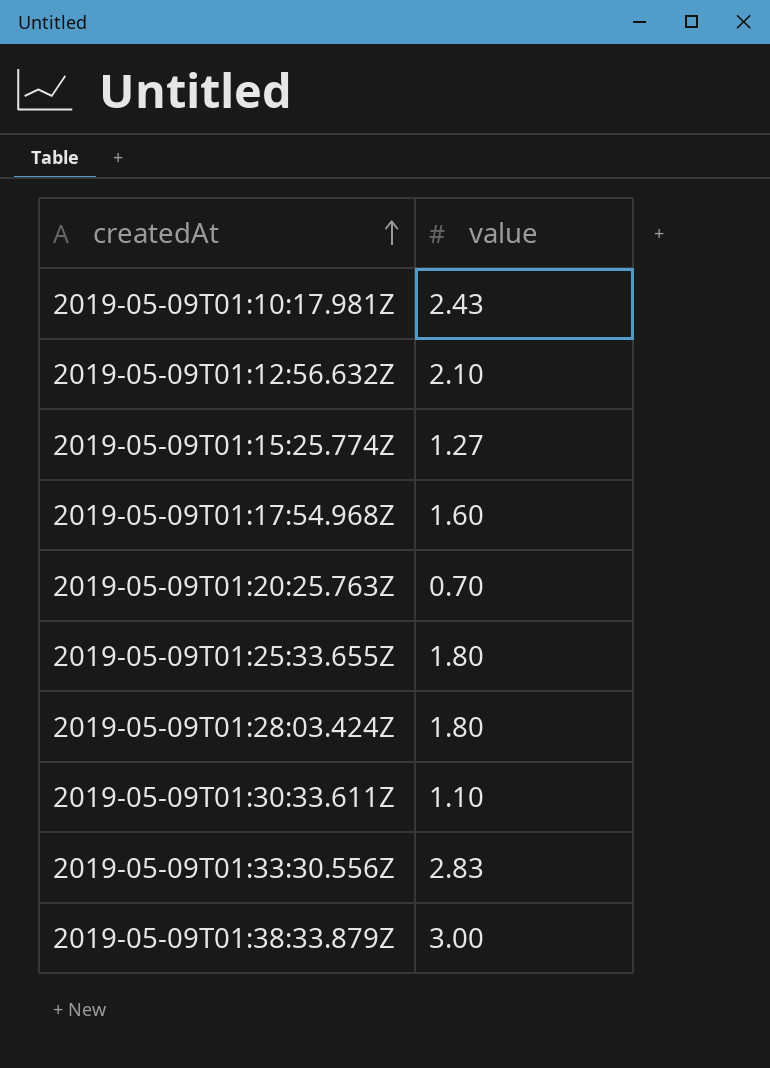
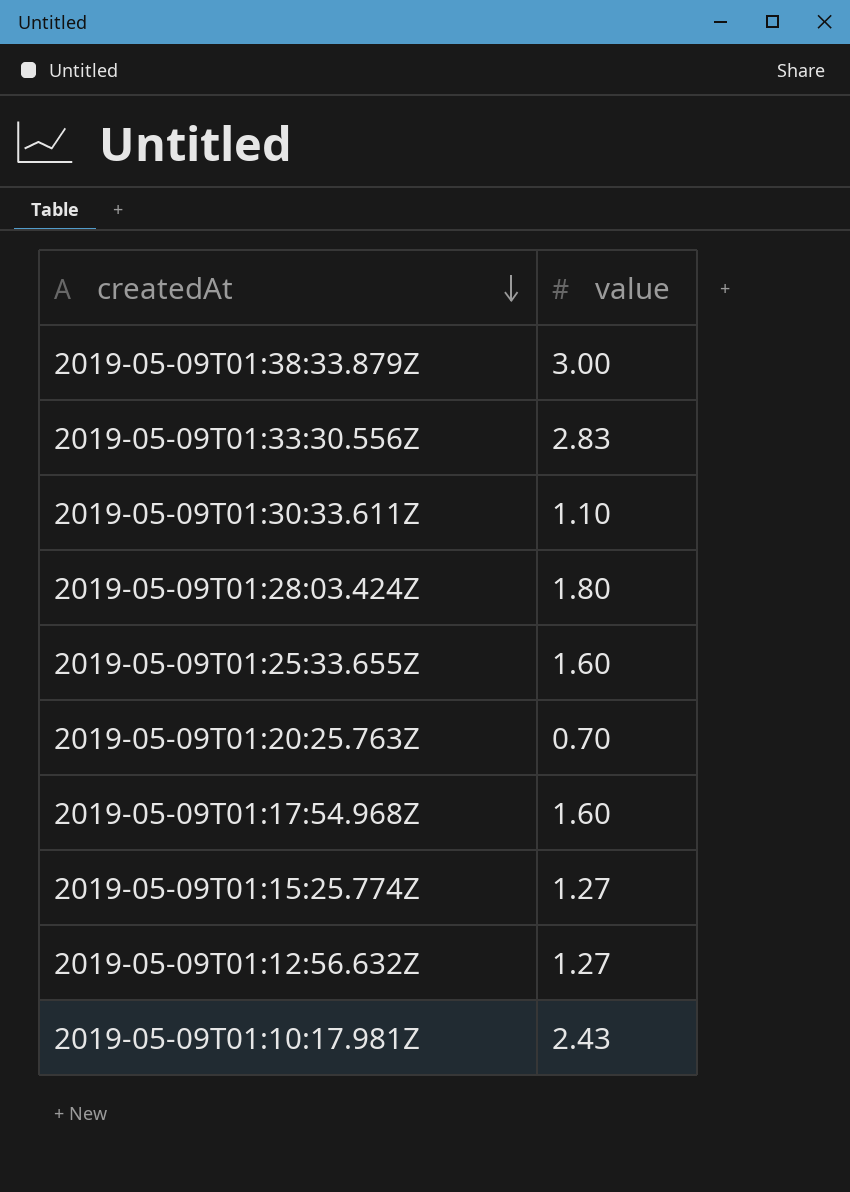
row order: createdAt ascending -> createdAt descending
2019-05-09T01:25:33.655Z | value: 1.80 -> 1.60
2019-05-09T01:12:56.632Z | value: 2.10 -> 1.27

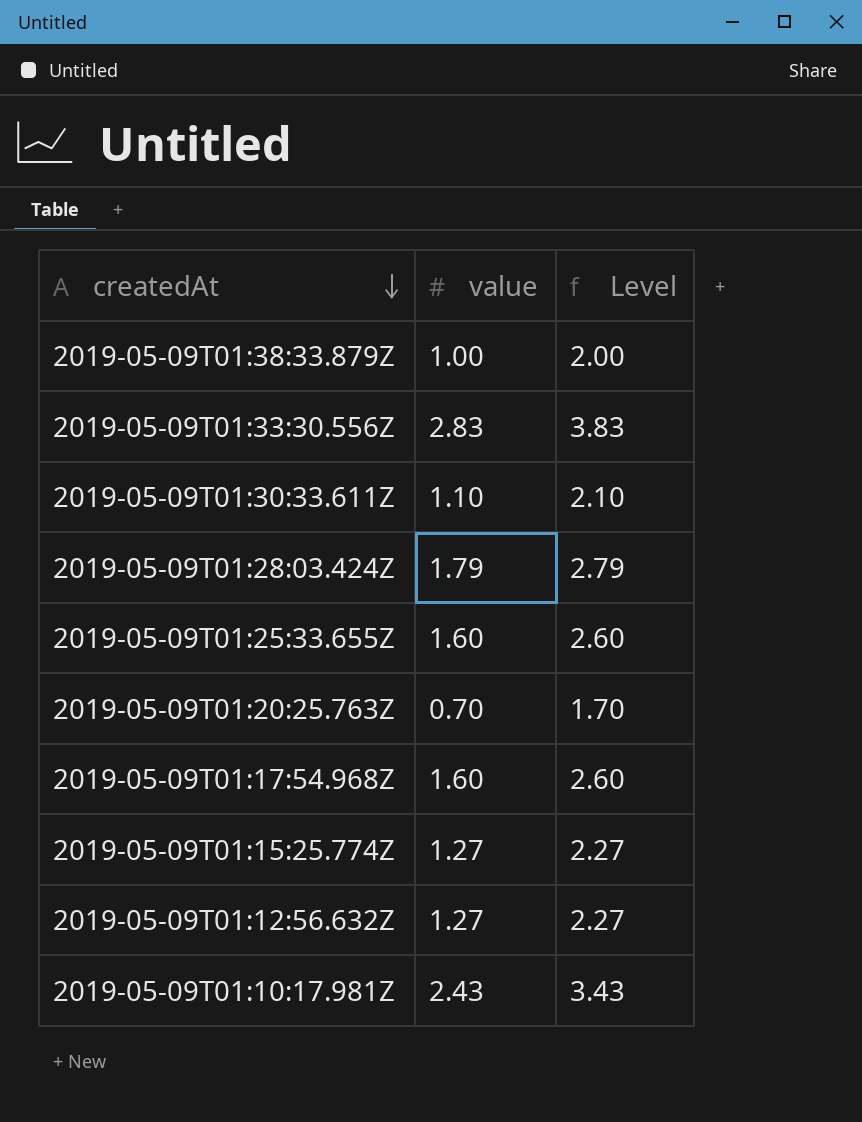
column Level | formula: none -> [value] + 1
2019-05-09T01:38:33.879Z | value: 3.00 -> 1.00
2019-05-09T01:28:03.424Z | value: 1.80 -> 1.79

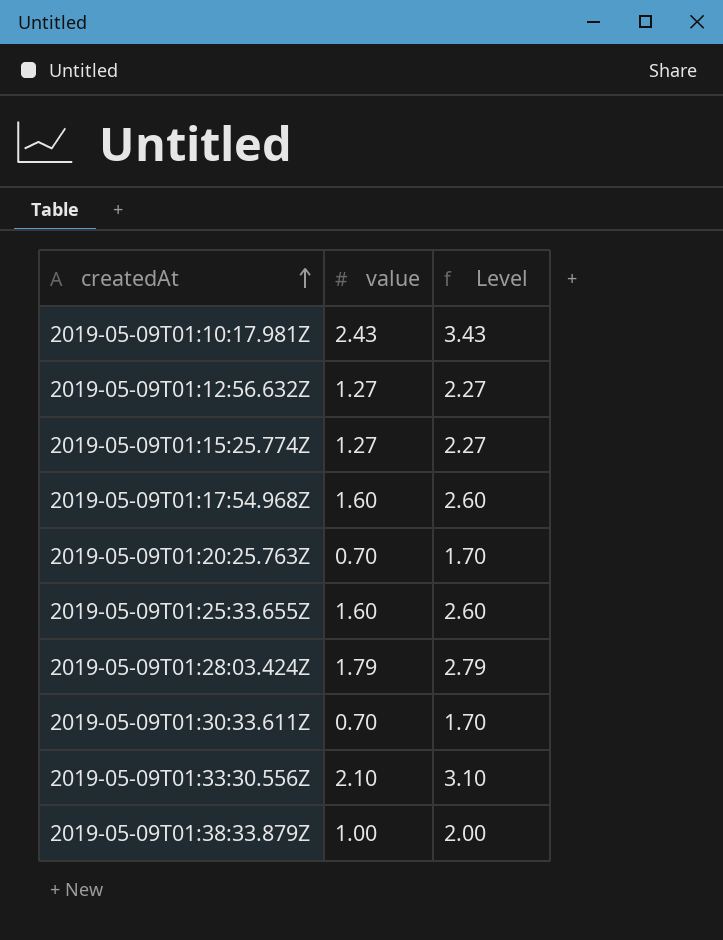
row order: createdAt descending -> createdAt ascending
2019-05-09T01:30:33.611Z | value: 1.10 -> 0.70
2019-05-09T01:30:33.611Z | Level: 2.10 -> 1.70
2019-05-09T01:33:30.556Z | value: 2.83 -> 2.10
2019-05-09T01:33:30.556Z | Level: 3.83 -> 3.10

